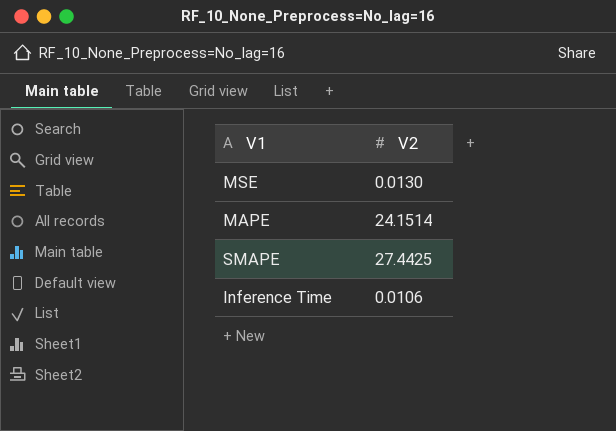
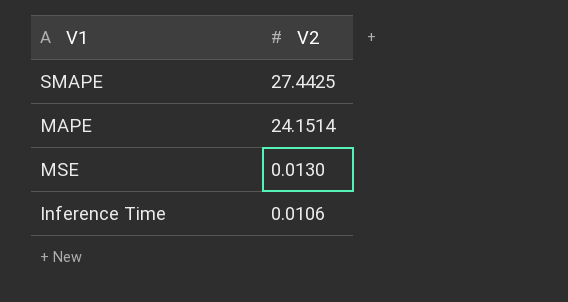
row order: none -> V2 descending

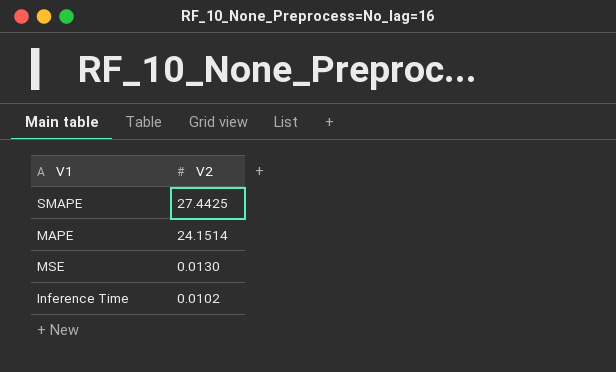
Inference Time | V2: 0.0106 -> 0.0102

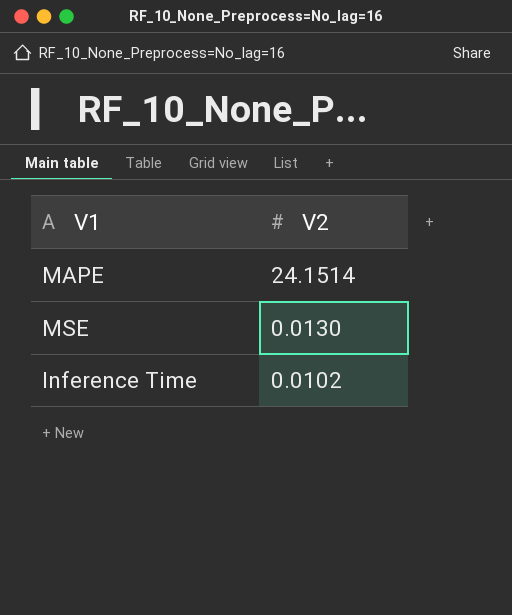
row SMAPE: 27.4425 -> none

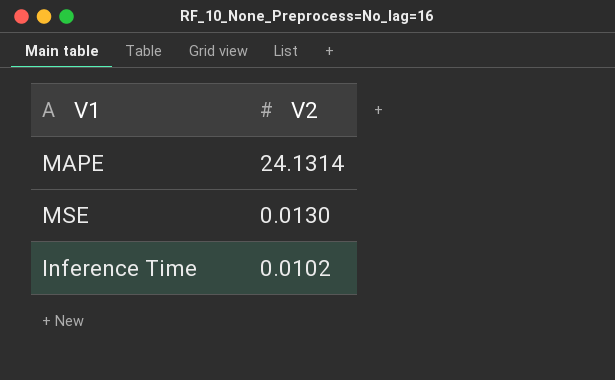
MAPE | V2: 24.1514 -> 24.1314

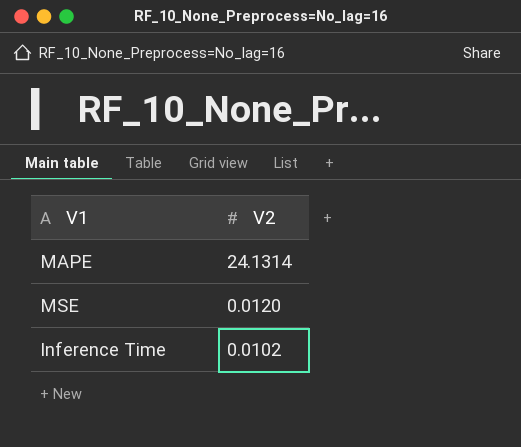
MSE | V2: 0.0130 -> 0.0120

